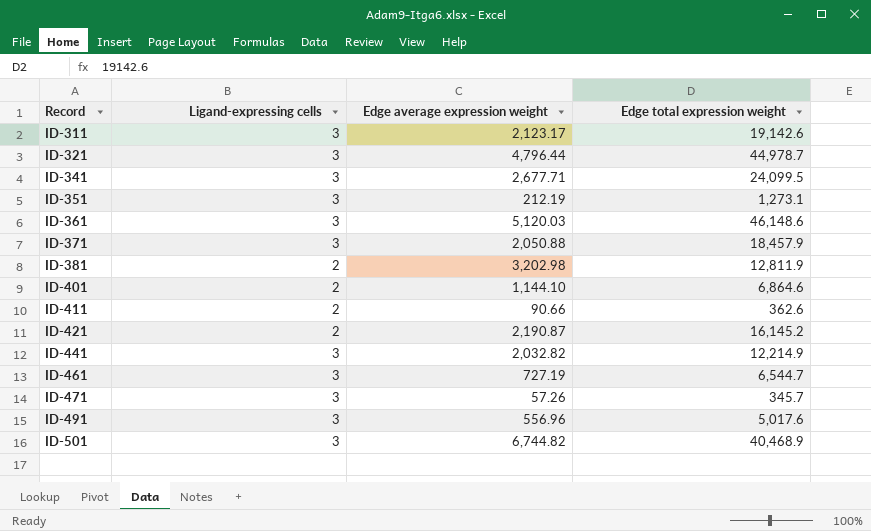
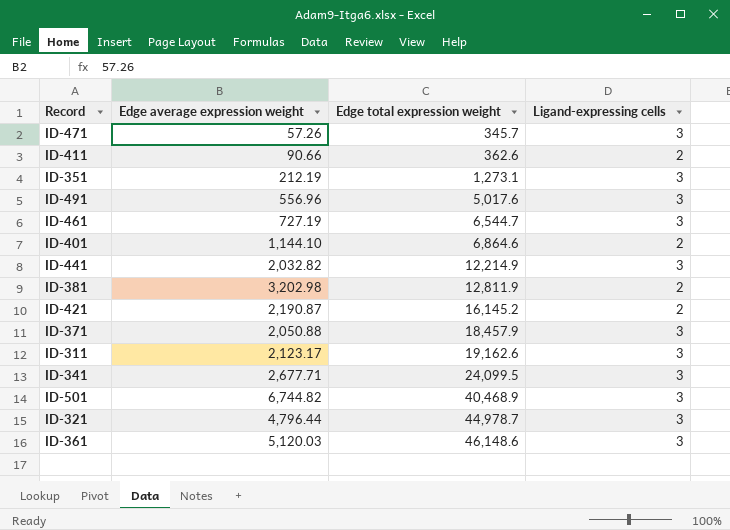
row order: Record ascending -> Edge total expression weight ascending
column Ligand-expressing cells | position: 2 -> 4
ID-311 | Edge total expression weight: 19,142.6 -> 19,162.6

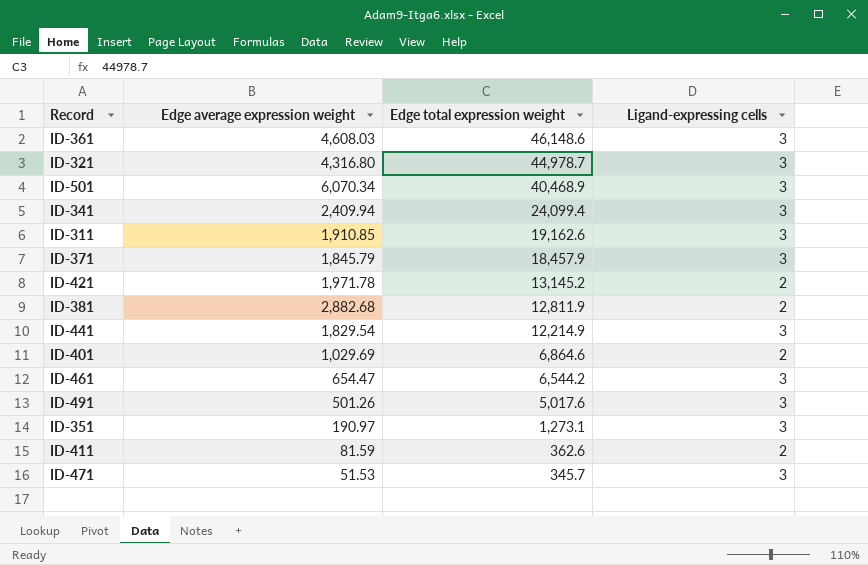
row order: Edge total expression weight ascending -> Edge total expression weight descending
ID-361 | Edge average expression weight: 5,120.03 -> 4,608.03
ID-321 | Edge average expression weight: 4,796.44 -> 4,316.80
ID-501 | Edge average expression weight: 6,744.82 -> 6,070.34
ID-341 | Edge average expression weight: 2,677.71 -> 2,409.94
ID-341 | Edge total expression weight: 24,099.5 -> 24,099.4
ID-311 | Edge average expression weight: 2,123.17 -> 1,910.85
ID-371 | Edge average expression weight: 2,050.88 -> 1,845.79
ID-421 | Edge average expression weight: 2,190.87 -> 1,971.78
ID-421 | Edge total expression weight: 16,145.2 -> 13,145.2
ID-381 | Edge average expression weight: 3,202.98 -> 2,882.68
ID-441 | Edge average expression weight: 2,032.82 -> 1,829.54
ID-401 | Edge average expression weight: 1,144.10 -> 1,029.69
ID-461 | Edge average expression weight: 727.19 -> 654.47
ID-461 | Edge total expression weight: 6,544.7 -> 6,544.2
ID-491 | Edge average expression weight: 556.96 -> 501.26
ID-351 | Edge average expression weight: 212.19 -> 190.97
ID-411 | Edge average expression weight: 90.66 -> 81.59
ID-471 | Edge average expression weight: 57.26 -> 51.53

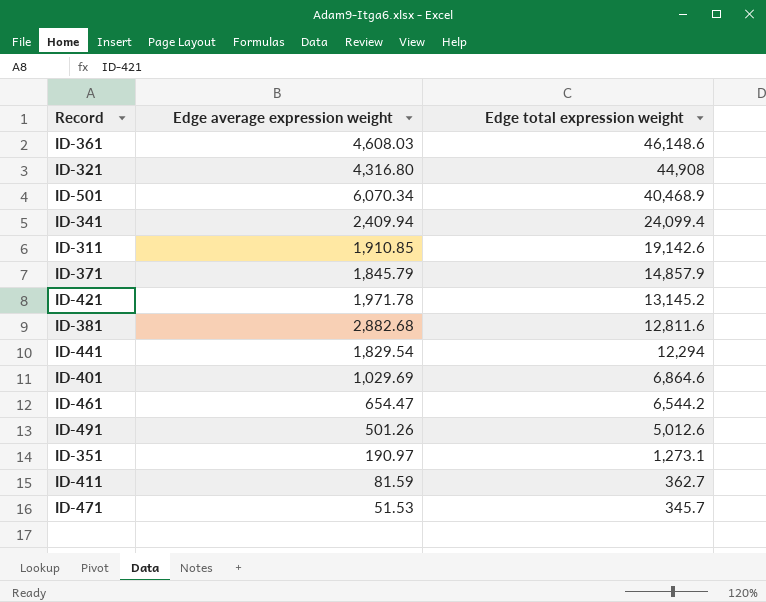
column Ligand-expressing cells | position: 4 -> none
ID-321 | Edge total expression weight: 44,978.7 -> 44,908
ID-311 | Edge total expression weight: 19,162.6 -> 19,142.6
ID-371 | Edge total expression weight: 18,457.9 -> 14,857.9
ID-381 | Edge total expression weight: 12,811.9 -> 12,811.6
ID-441 | Edge total expression weight: 12,214.9 -> 12,294
ID-491 | Edge total expression weight: 5,017.6 -> 5,012.6
ID-411 | Edge total expression weight: 362.6 -> 362.7

